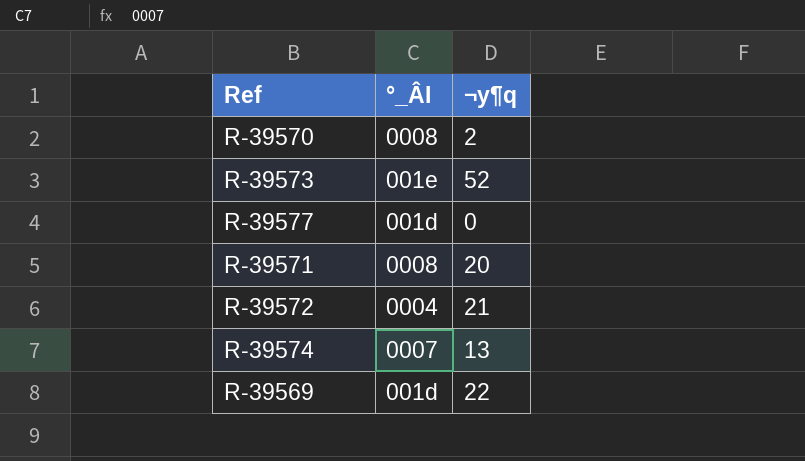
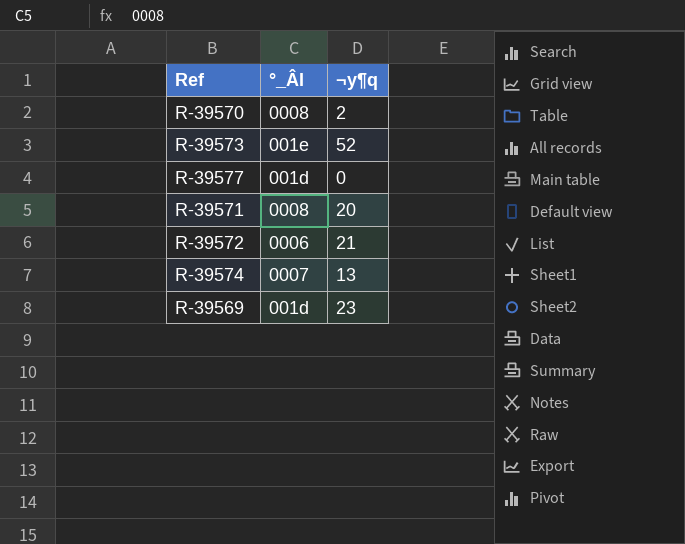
R-39572 | °_ÂI: 0004 -> 0006
R-39569 | ¬y¶q: 22 -> 23

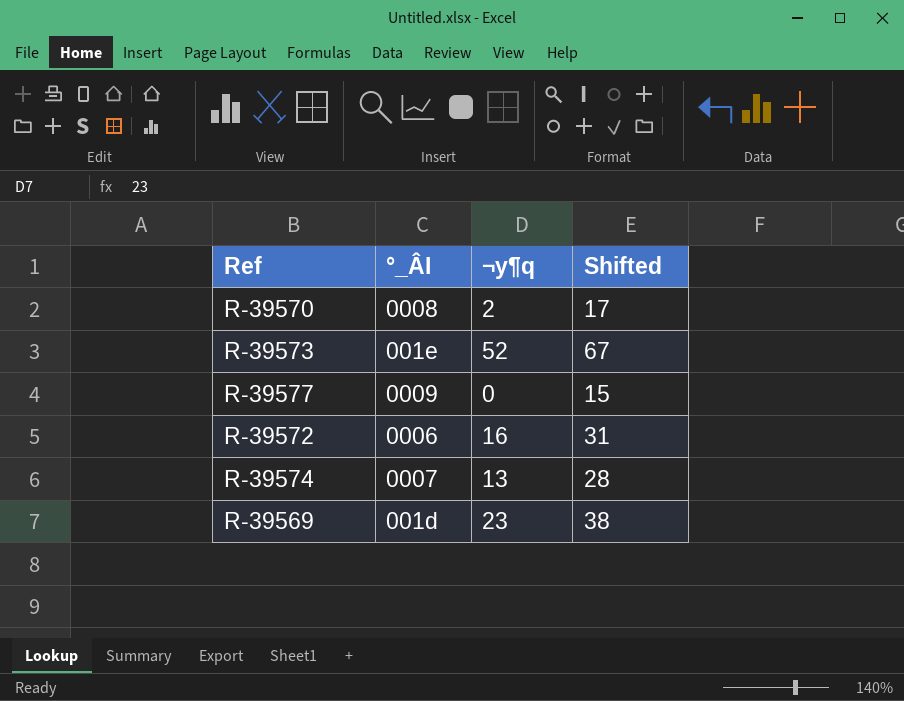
column Shifted | formula: none -> [¬y¶q] + 15
row R-39571: 0008 | 20 -> none
R-39577 | °_ÂI: 001d -> 0009
R-39572 | ¬y¶q: 21 -> 16

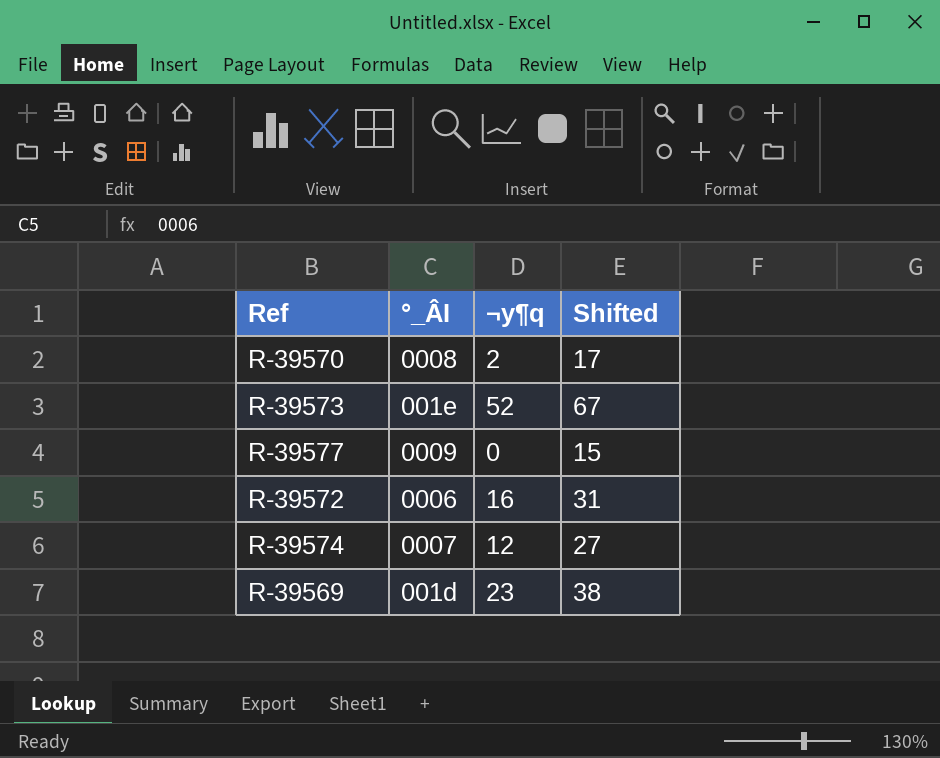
R-39574 | ¬y¶q: 13 -> 12
R-39574 | Shifted: 28 -> 27

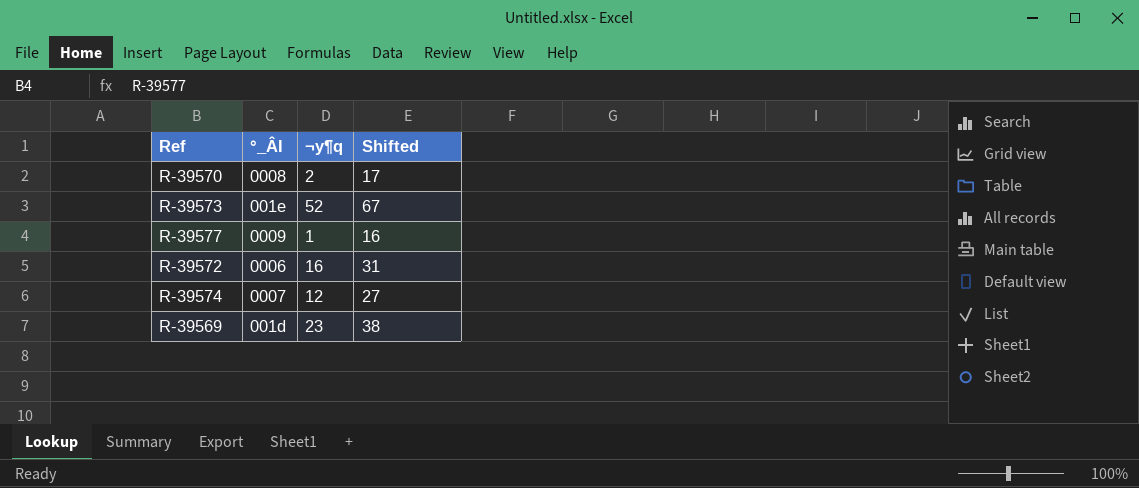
R-39577 | ¬y¶q: 0 -> 1
R-39577 | Shifted: 15 -> 16

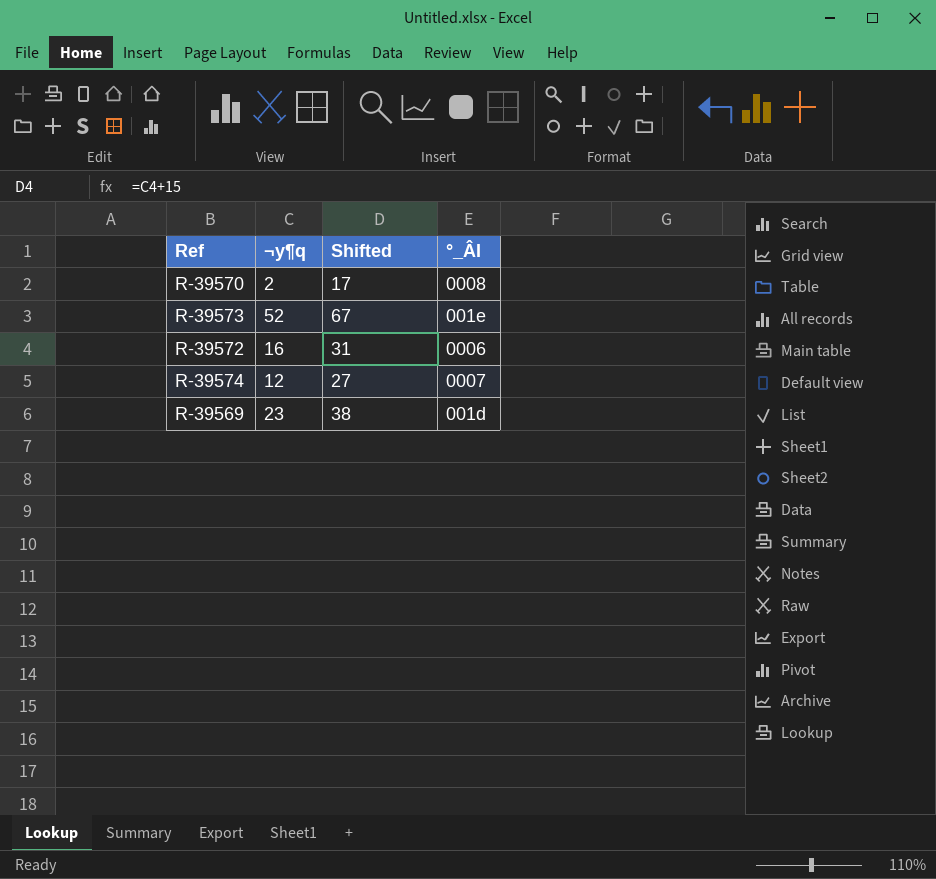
column °_ÂI | position: 2 -> 4
row R-39577: 0009 | 1 | 16 -> none

